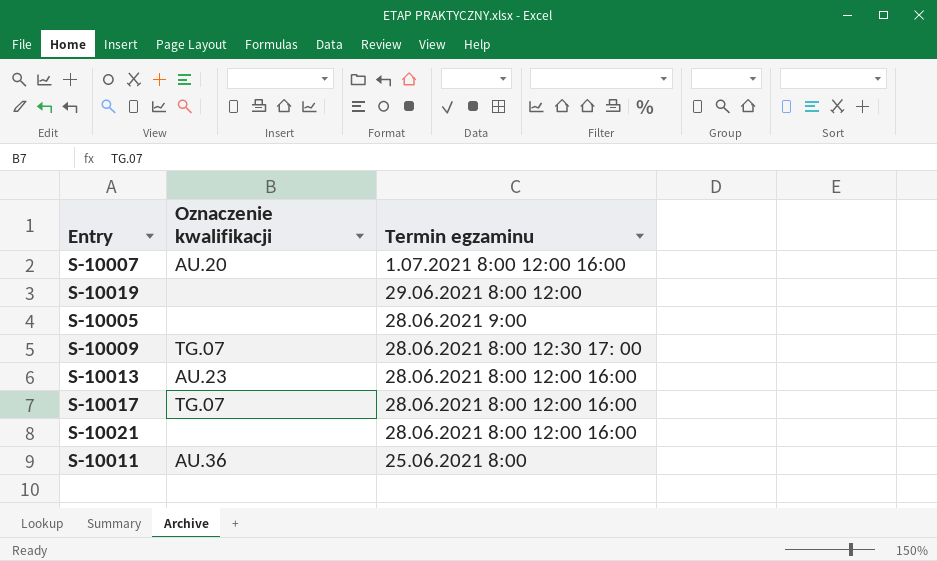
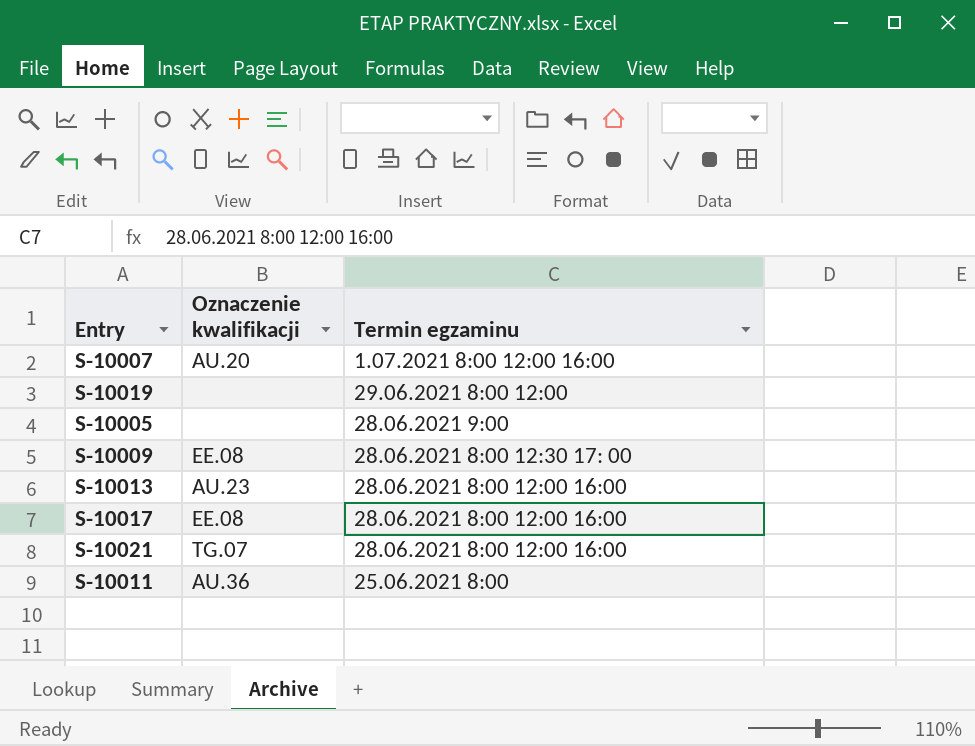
S-10009 | Oznaczenie kwalifikacji: TG.07 -> EE.08
S-10017 | Oznaczenie kwalifikacji: TG.07 -> EE.08
S-10021 | Oznaczenie kwalifikacji: none -> TG.07

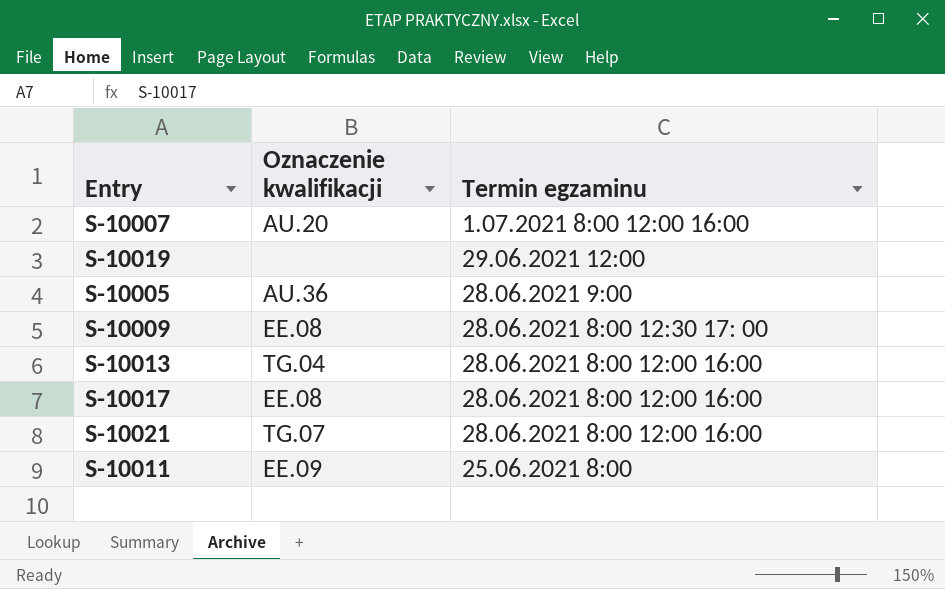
S-10019 | Termin egzaminu: 29.06.2021 8:00 12:00 -> 29.06.2021 12:00
S-10005 | Oznaczenie kwalifikacji: none -> AU.36
S-10013 | Oznaczenie kwalifikacji: AU.23 -> TG.04
S-10011 | Oznaczenie kwalifikacji: AU.36 -> EE.09

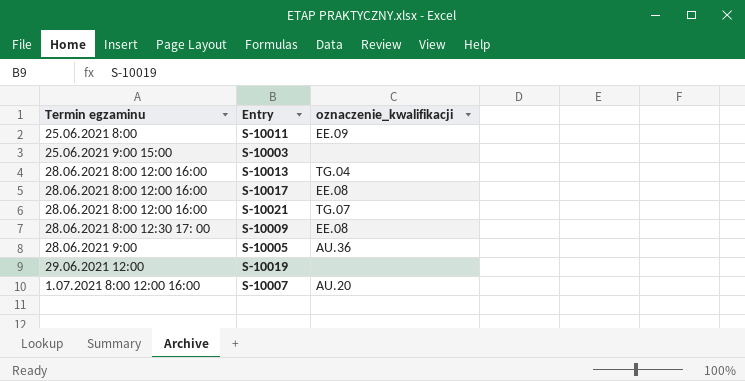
row order: Termin egzaminu descending -> Termin egzaminu ascending
column Termin egzaminu | position: 3 -> 1
column name: Oznaczenie kwalifikacji -> oznaczenie_kwalifikacji
row S-10003: none -> 25.06.2021 9:00 15:00 | none

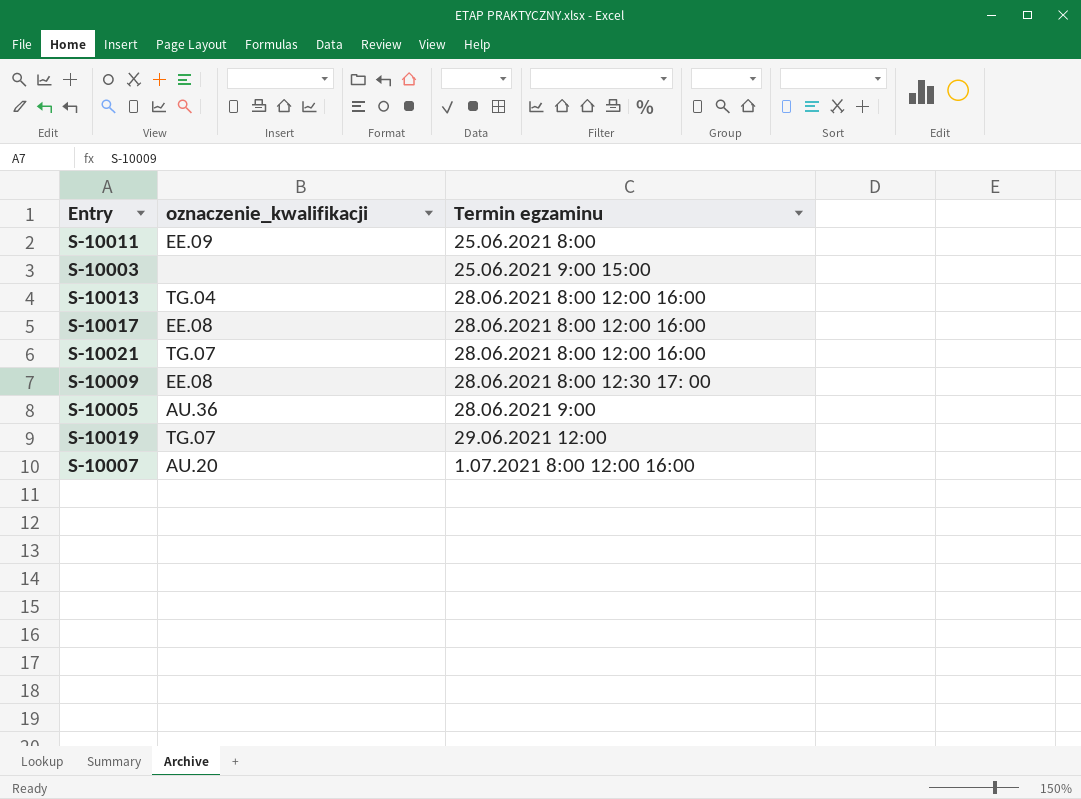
column Termin egzaminu | position: 1 -> 3
S-10019 | oznaczenie_kwalifikacji: none -> TG.07

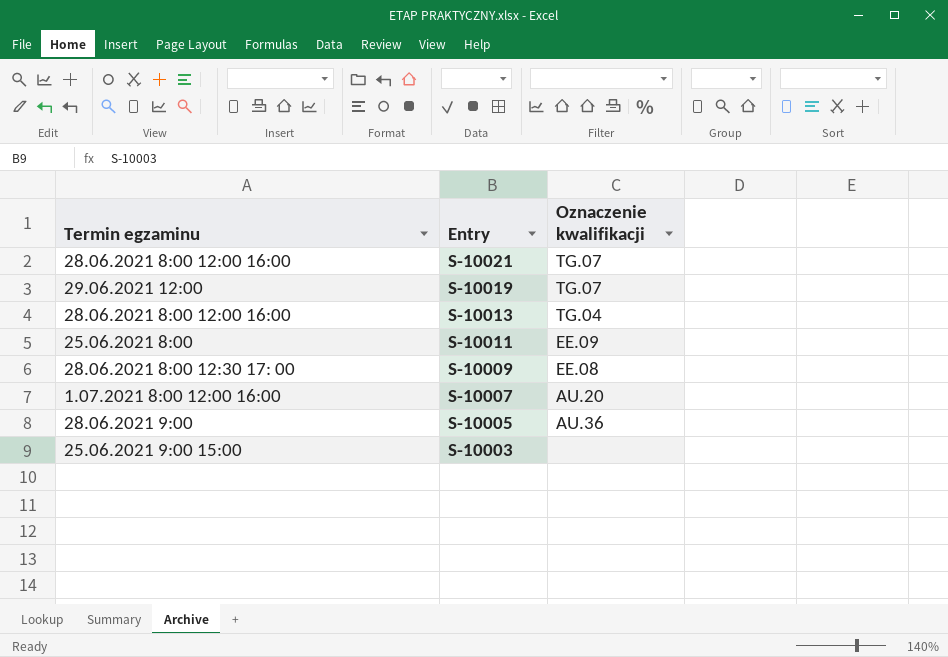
row order: Termin egzaminu ascending -> Entry descending
column Termin egzaminu | position: 3 -> 1
column name: oznaczenie_kwalifikacji -> Oznaczenie kwalifikacji
row S-10017: EE.08 | 28.06.2021 8:00 12:00 16:00 -> none

